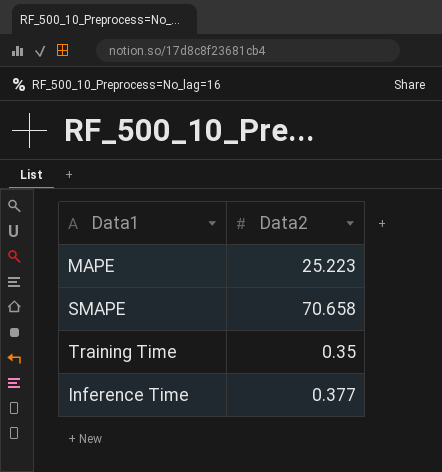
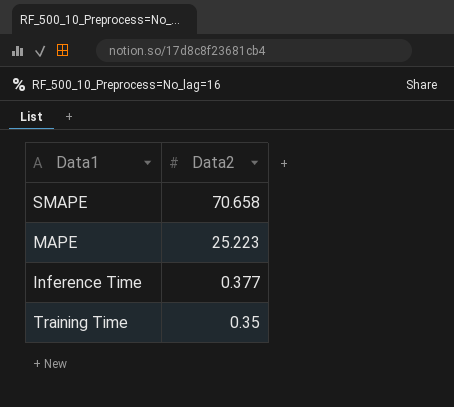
row order: none -> Data2 descending

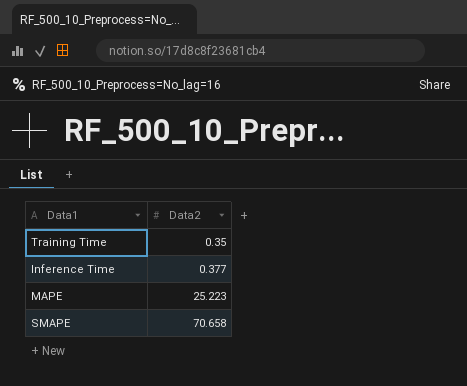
row order: Data2 descending -> Data2 ascending

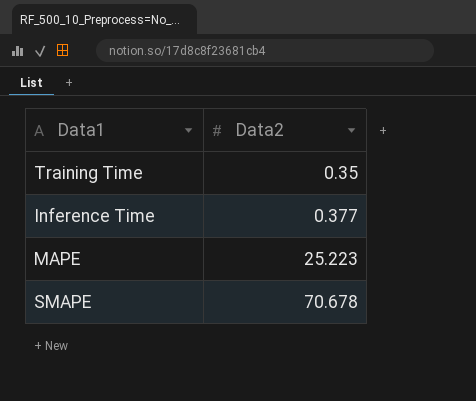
SMAPE | Data2: 70.658 -> 70.678

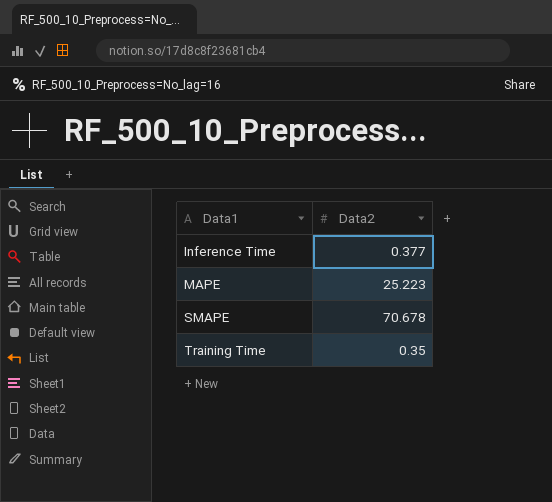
row order: Data2 ascending -> Data1 ascending

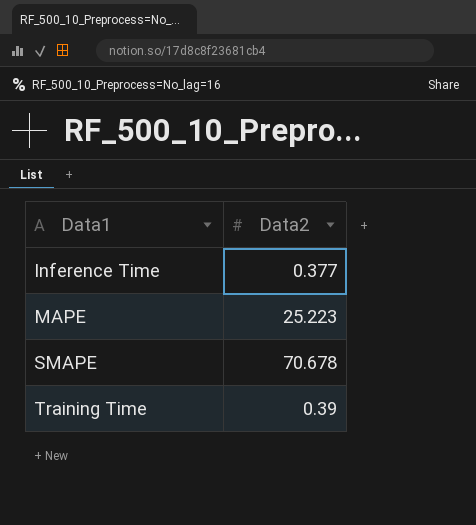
Training Time | Data2: 0.35 -> 0.39

